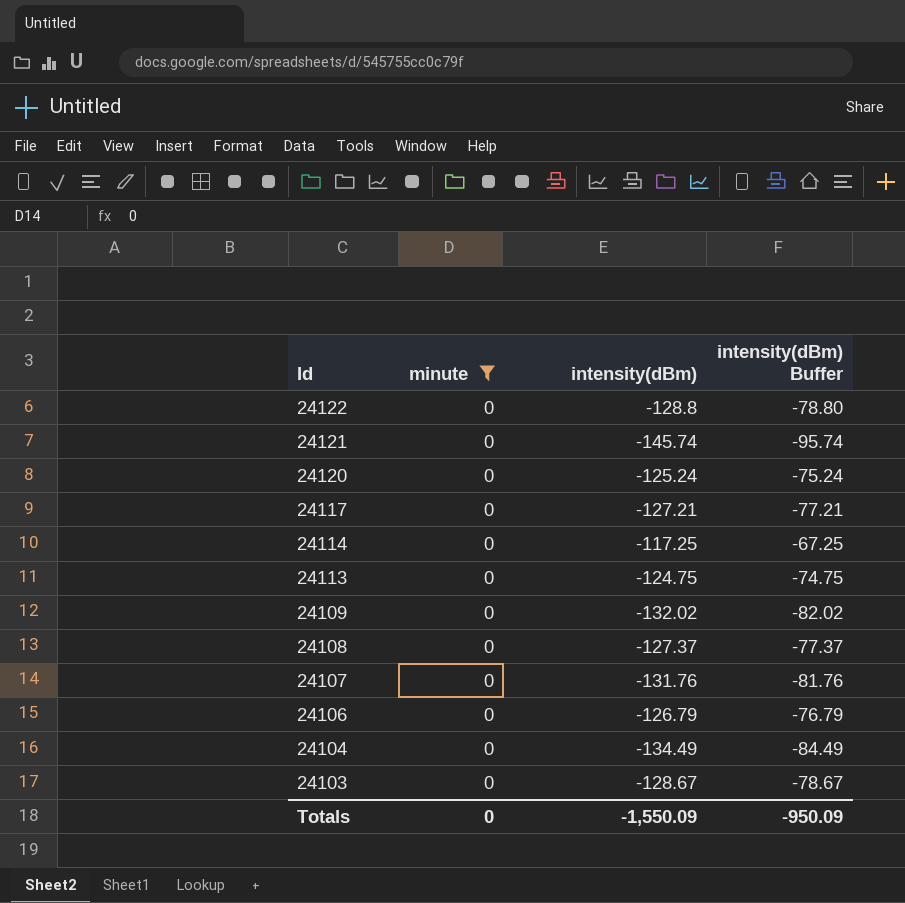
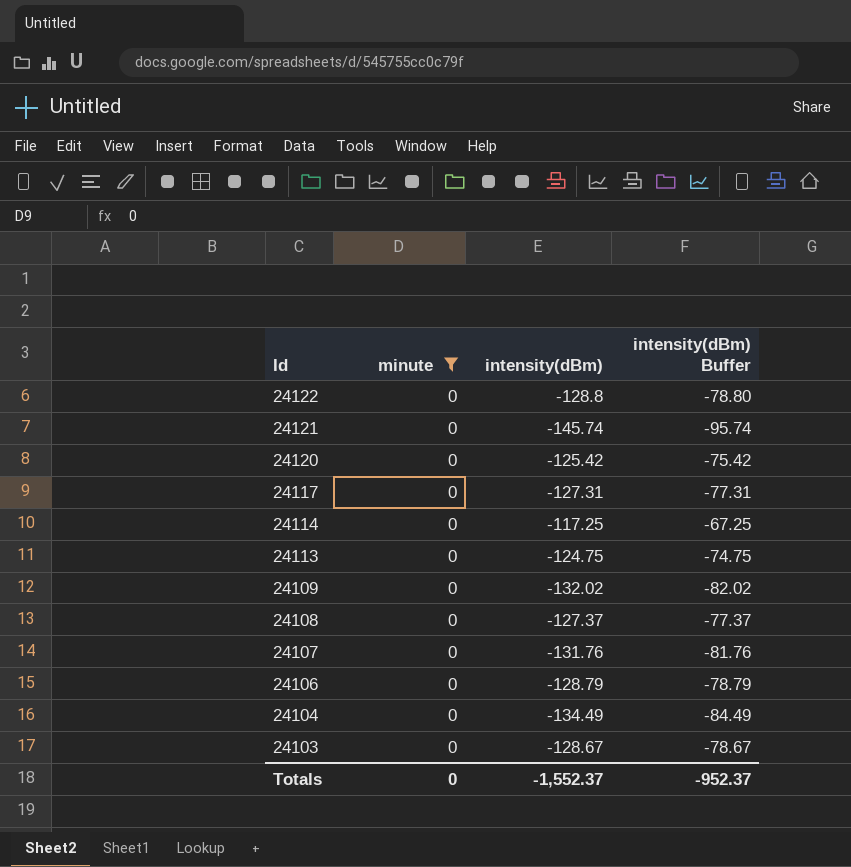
24120 | intensity(dBm): -125.24 -> -125.42
24120 | intensity(dBm) Buffer: -75.24 -> -75.42
24117 | intensity(dBm): -127.21 -> -127.31
24117 | intensity(dBm) Buffer: -77.21 -> -77.31
24106 | intensity(dBm): -126.79 -> -128.79
24106 | intensity(dBm) Buffer: -76.79 -> -78.79
Totals | intensity(dBm): -1,550.09 -> -1,552.37
Totals | intensity(dBm) Buffer: -950.09 -> -952.37

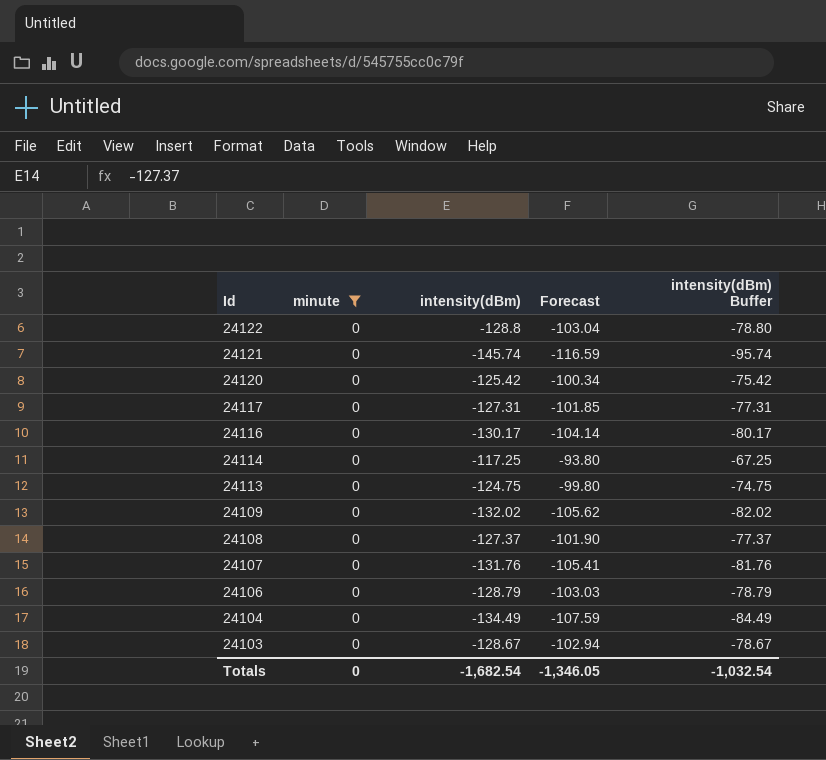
column Forecast | formula: none -> [intensity(dBm)] * 0.8
row 24116: none -> 0 | -130.17 | -104.14 | -80.17
Totals | intensity(dBm): -1,552.37 -> -1,682.54
Totals | intensity(dBm) Buffer: -952.37 -> -1,032.54

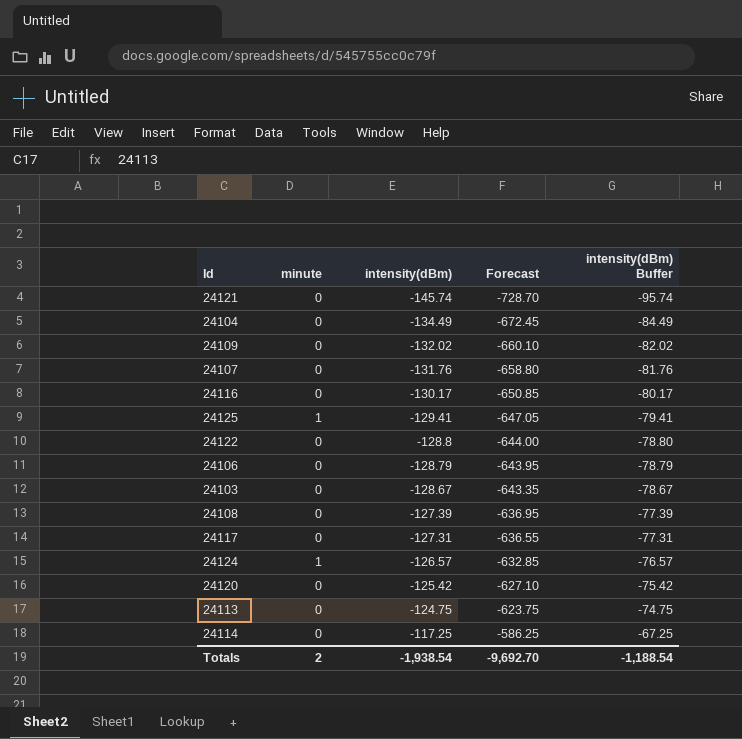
filter: minute = 0 -> none
row order: Id descending -> intensity(dBm) ascending
column Forecast | formula: [intensity(dBm)] * 0.8 -> [intensity(dBm)] * 5
24108 | intensity(dBm): -127.37 -> -127.39
24108 | intensity(dBm) Buffer: -77.37 -> -77.39
Totals | minute: 0 -> 2
Totals | intensity(dBm): -1,682.54 -> -1,938.54
Totals | Forecast: -1,346.05 -> -9,692.70
Totals | intensity(dBm) Buffer: -1,032.54 -> -1,188.54

